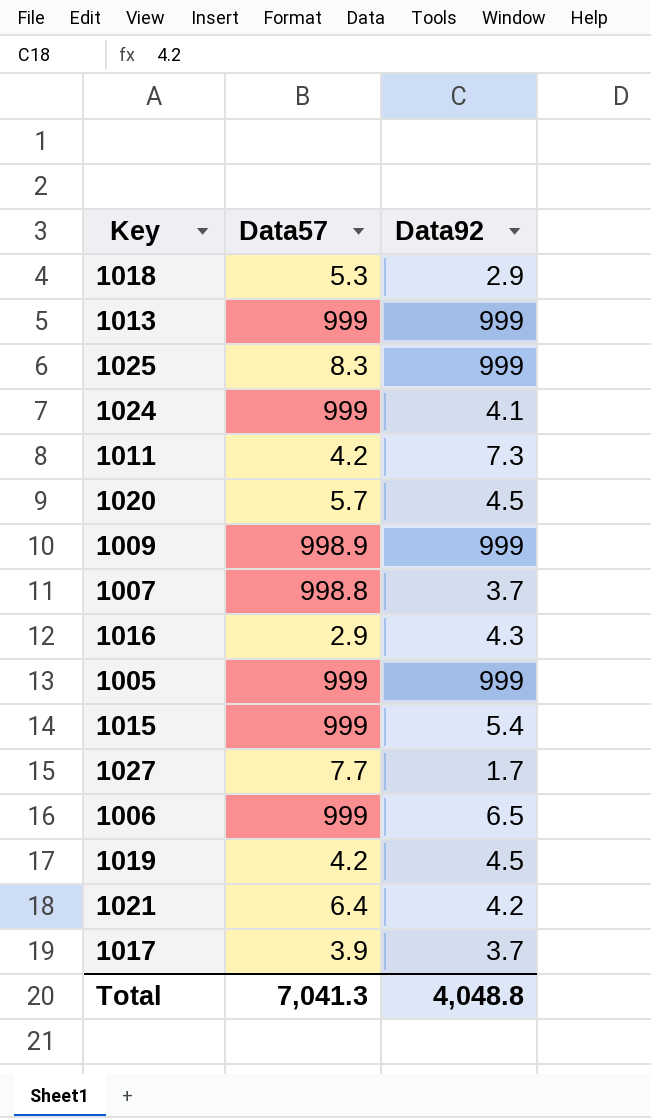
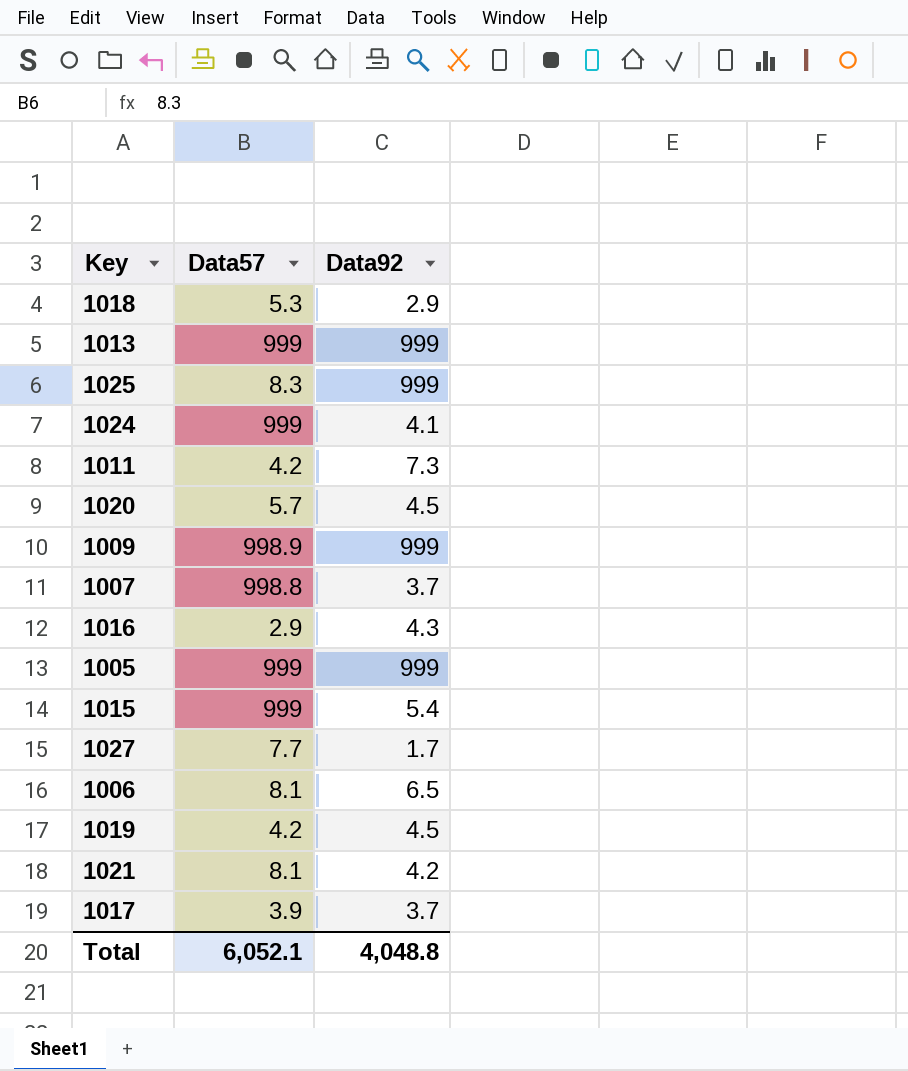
1006 | Data57: 999 -> 8.1
1021 | Data57: 6.4 -> 8.1
Total | Data57: 7,041.3 -> 6,052.1

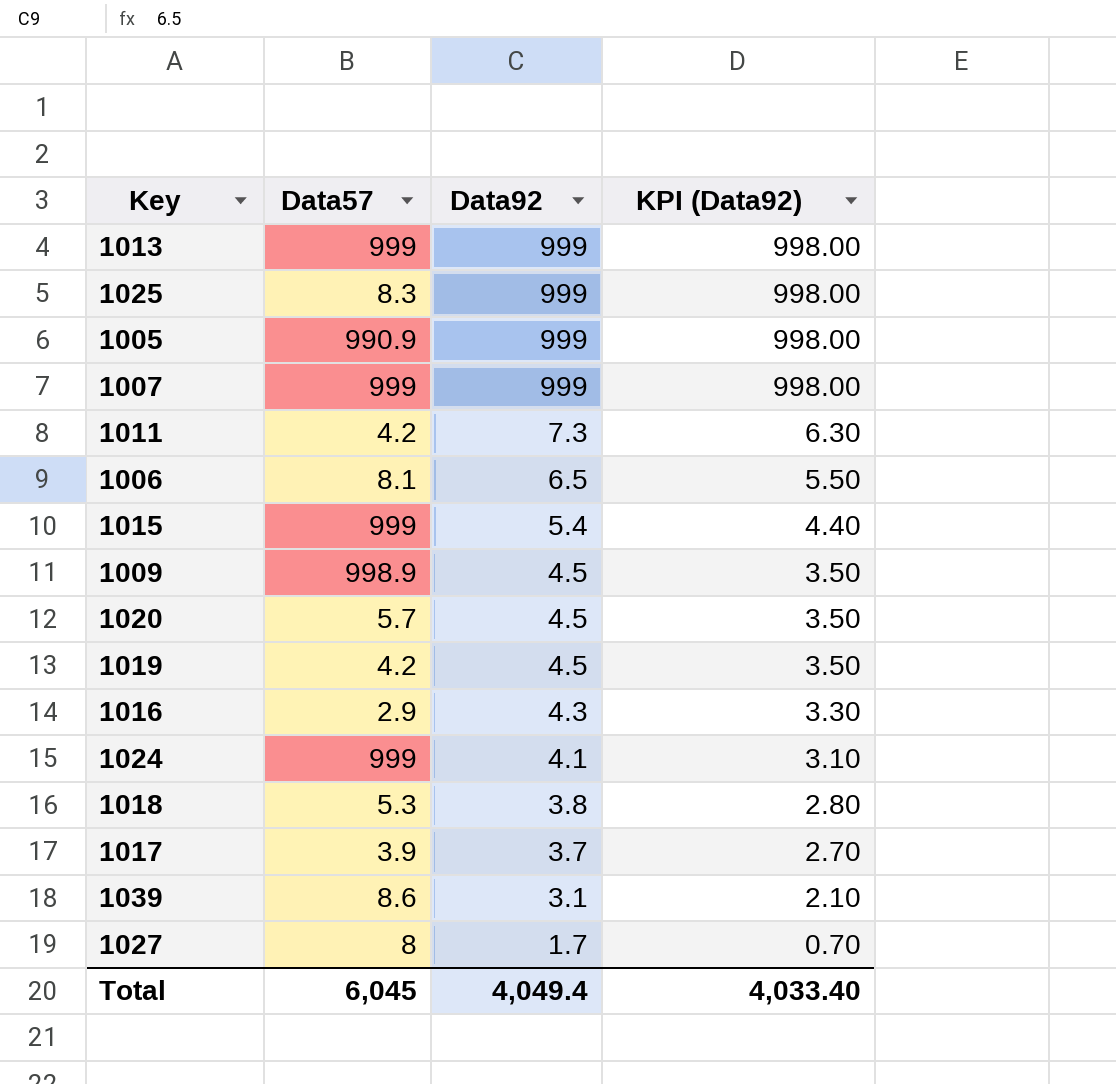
row order: none -> Data92 descending
column KPI (Data92) | formula: none -> [Data92] - 1
row 1021: 8.1 | 4.2 -> none
1005 | Data57: 999 -> 990.9
1007 | Data57: 998.8 -> 999
1007 | Data92: 3.7 -> 999
1009 | Data92: 999 -> 4.5
1018 | Data92: 2.9 -> 3.8
row 1039: none -> 8.6 | 3.1 | 2.10
1027 | Data57: 7.7 -> 8
Total | Data57: 6,052.1 -> 6,045
Total | Data92: 4,048.8 -> 4,049.4

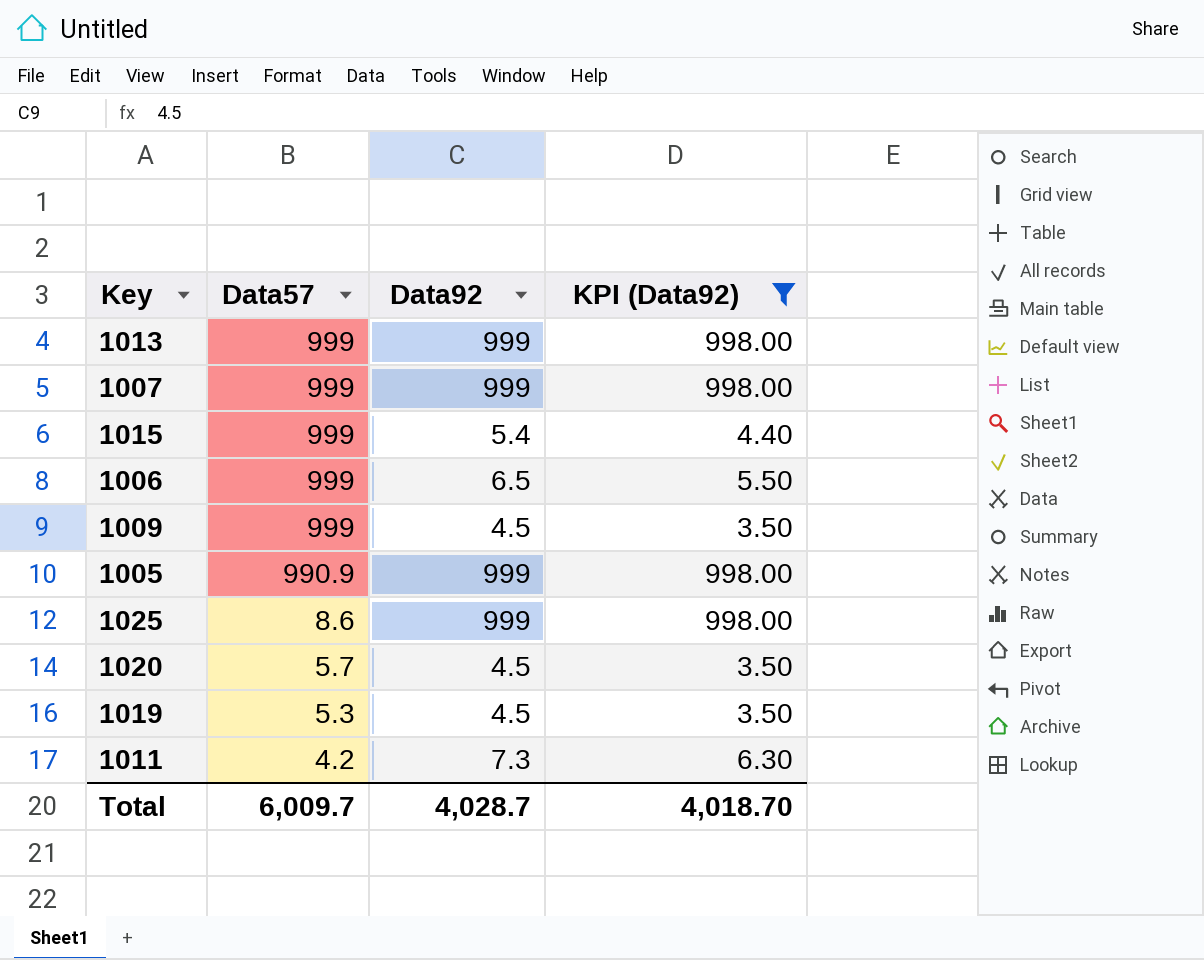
filter: none -> KPI (Data92) >= 3.50
row order: Data92 descending -> Data57 descending
1006 | Data57: 8.1 -> 999
1009 | Data57: 998.9 -> 999
1025 | Data57: 8.3 -> 8.6
1019 | Data57: 4.2 -> 5.3
Total | Data57: 6,045 -> 6,009.7
Total | Data92: 4,049.4 -> 4,028.7
Total | KPI (Data92): 4,033.40 -> 4,018.70

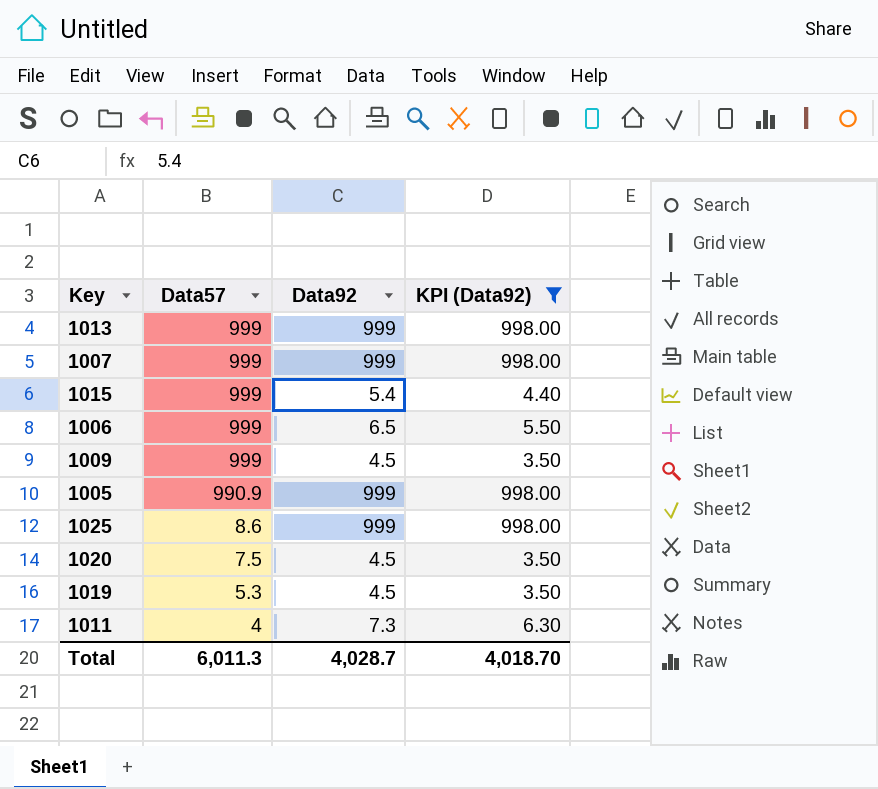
1020 | Data57: 5.7 -> 7.5
1011 | Data57: 4.2 -> 4
Total | Data57: 6,009.7 -> 6,011.3

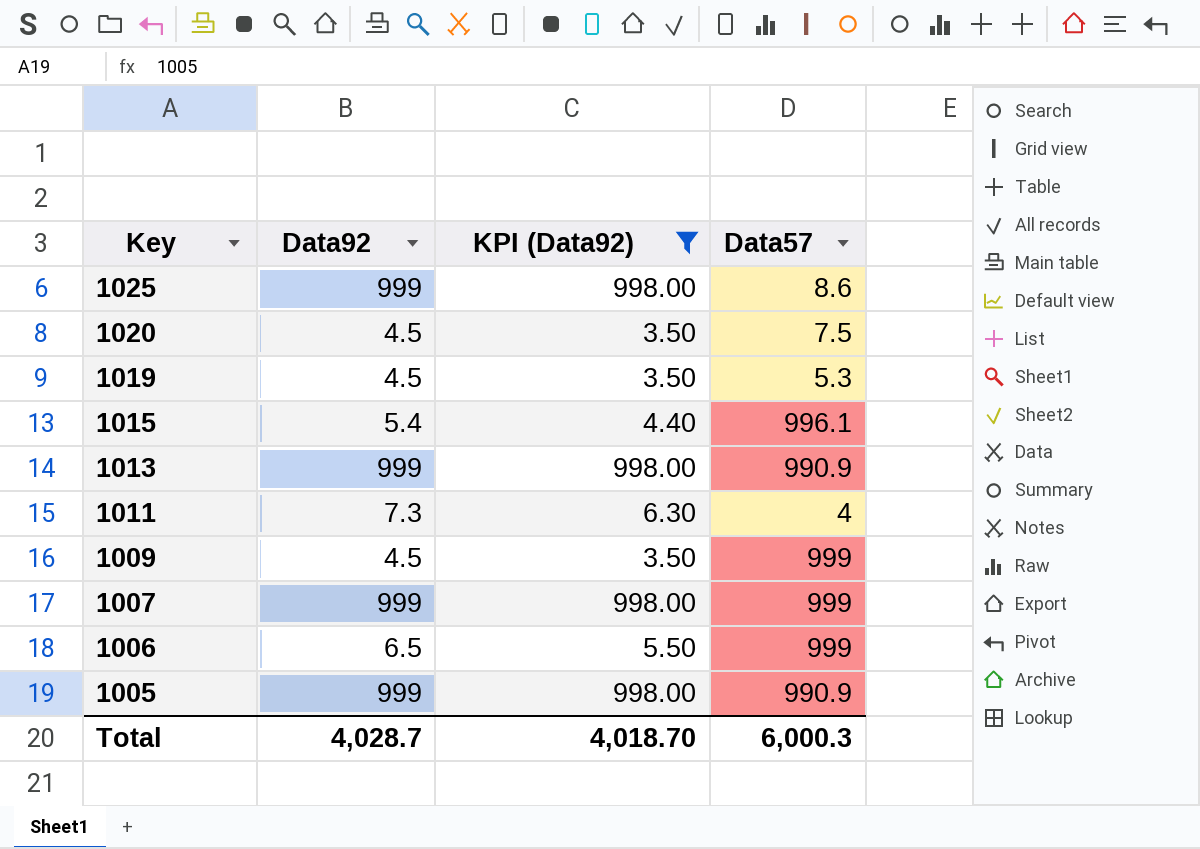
row order: Data57 descending -> Key descending
column Data57 | position: 2 -> 4
1015 | Data57: 999 -> 996.1
1013 | Data57: 999 -> 990.9
Total | Data57: 6,011.3 -> 6,000.3

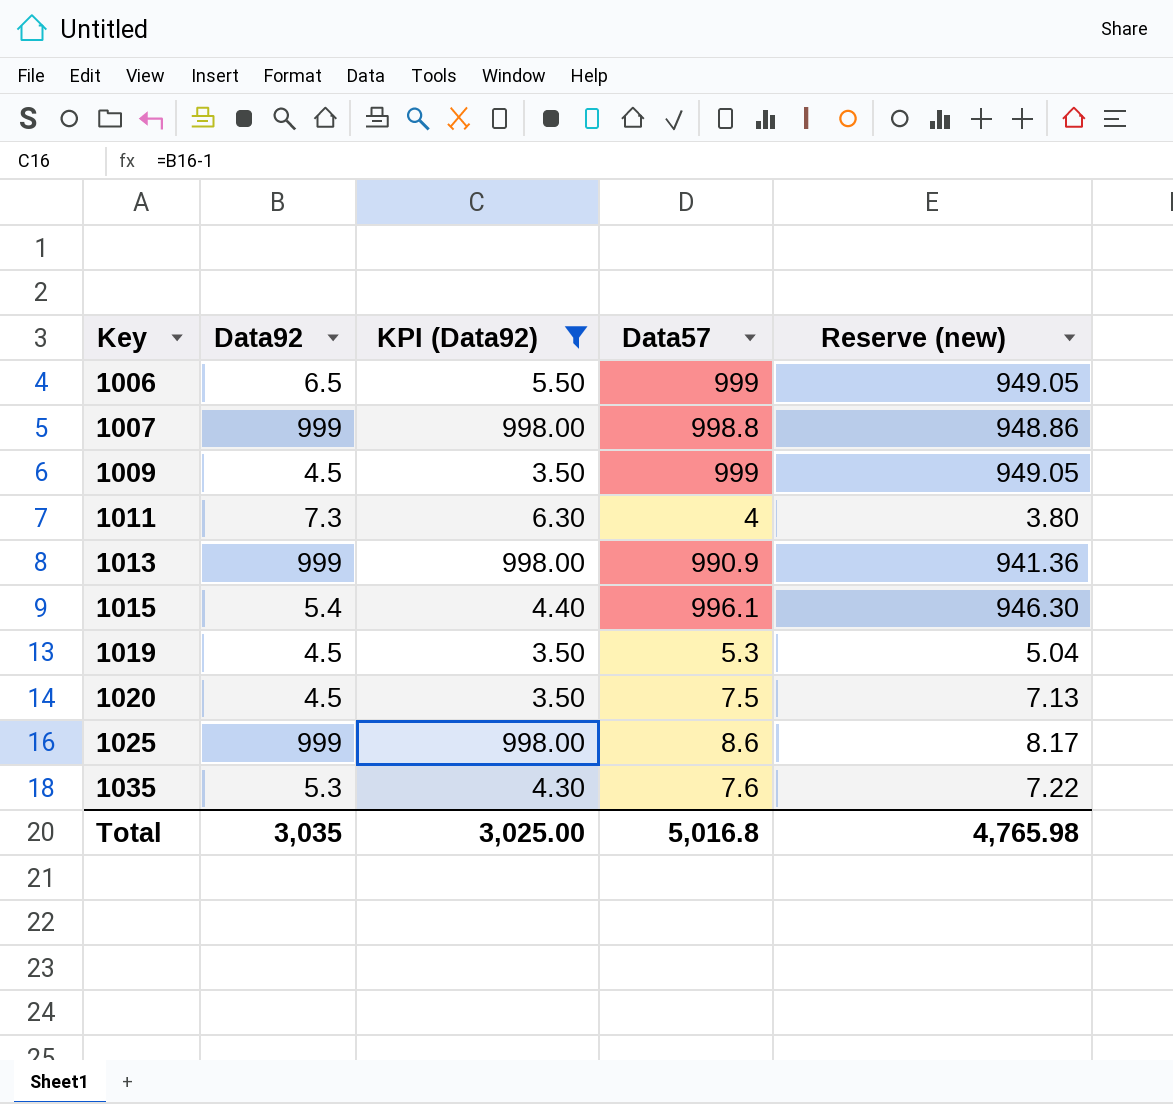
row order: Key descending -> Key ascending
column Reserve (new) | formula: none -> [Data57] * 0.95
row 1005: 999 | 998.00 | 990.9 -> none
1007 | Data57: 999 -> 998.8
row 1035: none -> 5.3 | 4.30 | 7.6 | 7.22
Total | Data92: 4,028.7 -> 3,035
Total | KPI (Data92): 4,018.70 -> 3,025.00
Total | Data57: 6,000.3 -> 5,016.8

